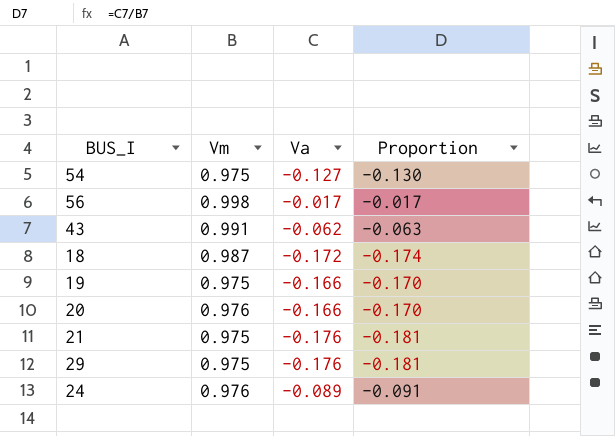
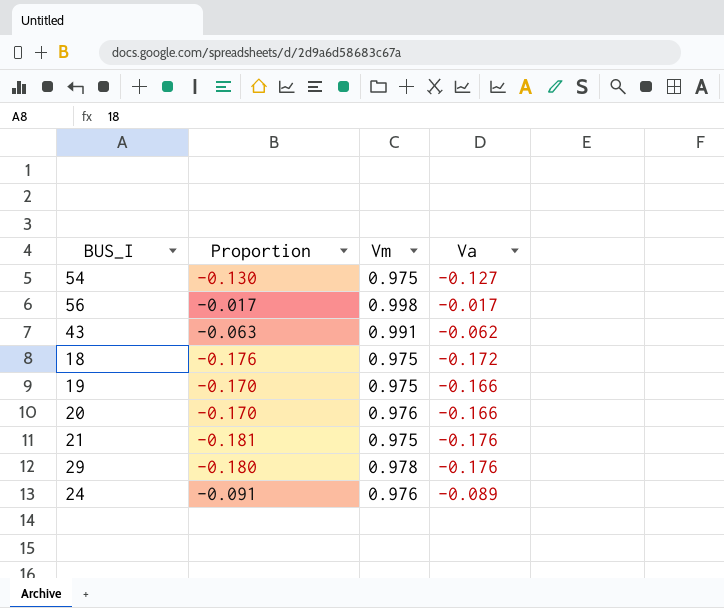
column Proportion | position: 4 -> 2
18 | Proportion: -0.174 -> -0.176
18 | Vm: 0.987 -> 0.975
29 | Proportion: -0.181 -> -0.180
29 | Vm: 0.975 -> 0.978

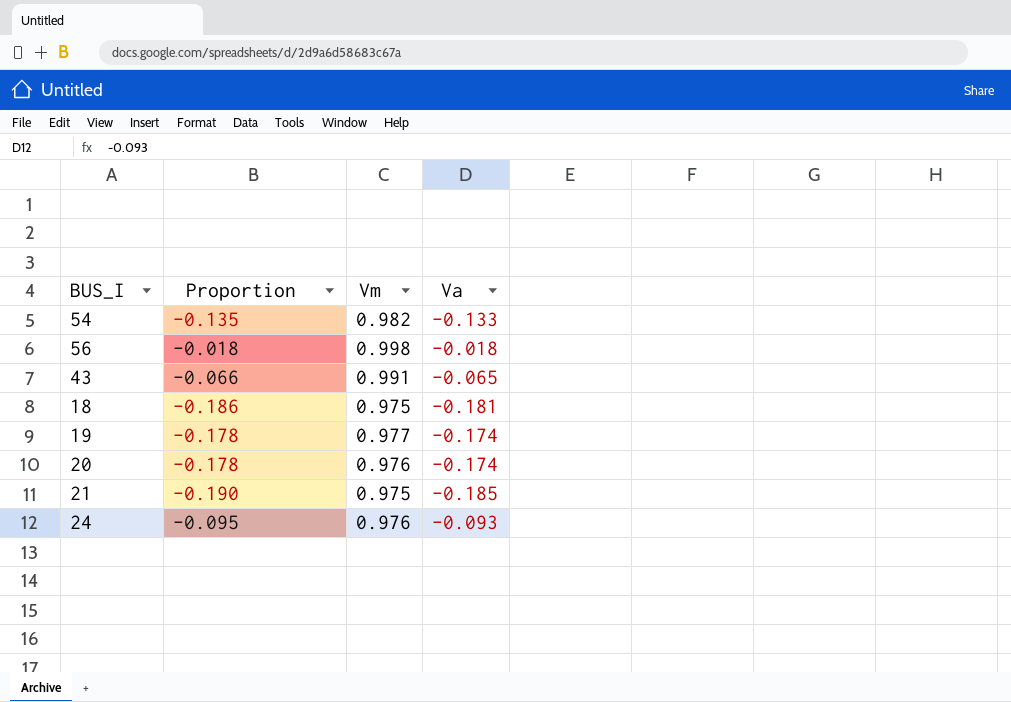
row 29: -0.180 | 0.978 | -0.176 -> none
54 | Proportion: -0.130 -> -0.135
54 | Vm: 0.975 -> 0.982
54 | Va: -0.127 -> -0.133
56 | Proportion: -0.017 -> -0.018
56 | Va: -0.017 -> -0.018
43 | Proportion: -0.063 -> -0.066
43 | Va: -0.062 -> -0.065
18 | Proportion: -0.176 -> -0.186
18 | Va: -0.172 -> -0.181
19 | Proportion: -0.170 -> -0.178
19 | Vm: 0.975 -> 0.977
19 | Va: -0.166 -> -0.174
20 | Proportion: -0.170 -> -0.178
20 | Va: -0.166 -> -0.174
21 | Proportion: -0.181 -> -0.190
21 | Va: -0.176 -> -0.185
24 | Proportion: -0.091 -> -0.095
24 | Va: -0.089 -> -0.093

